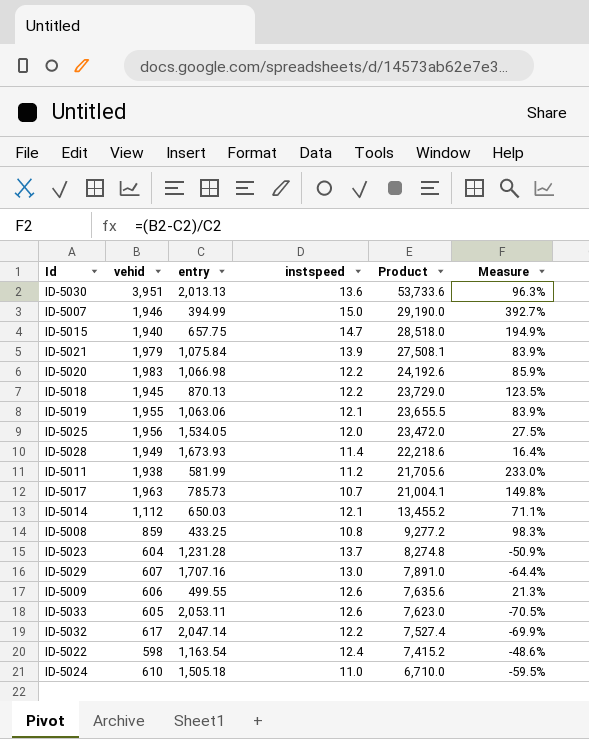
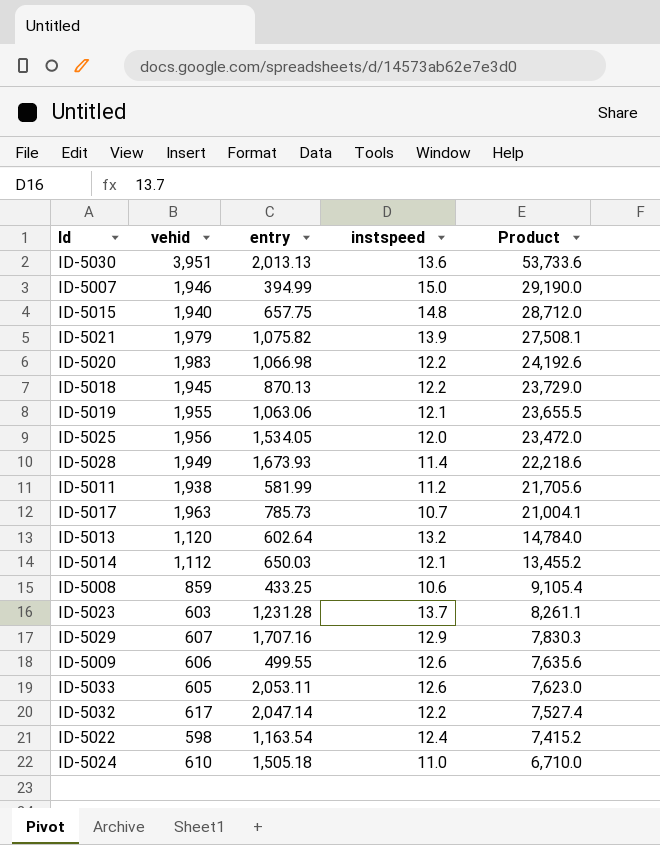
column Measure | formula: ([vehid] - [entry]) / [entry] -> none
ID-5015 | instspeed: 14.7 -> 14.8
ID-5015 | Product: 28,518.0 -> 28,712.0
ID-5021 | entry: 1,075.84 -> 1,075.82
row ID-5013: none -> 1,120 | 602.64 | 13.2 | 14,784.0
ID-5008 | instspeed: 10.8 -> 10.6
ID-5008 | Product: 9,277.2 -> 9,105.4
ID-5023 | vehid: 604 -> 603
ID-5023 | Product: 8,274.8 -> 8,261.1
ID-5029 | instspeed: 13.0 -> 12.9
ID-5029 | Product: 7,891.0 -> 7,830.3

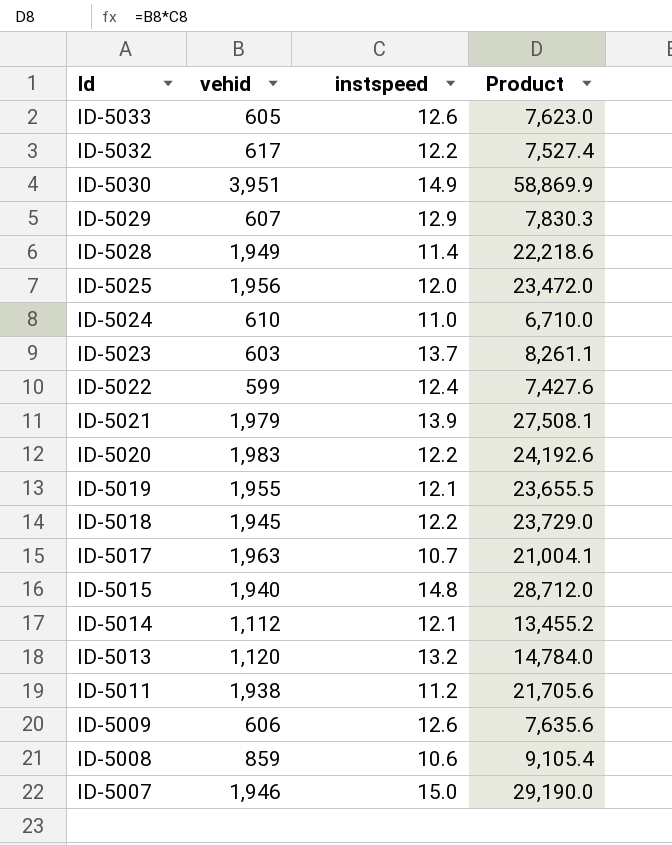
row order: Product descending -> Id descending
column entry | position: 3 -> none
ID-5030 | instspeed: 13.6 -> 14.9
ID-5030 | Product: 53,733.6 -> 58,869.9
ID-5022 | vehid: 598 -> 599
ID-5022 | Product: 7,415.2 -> 7,427.6

